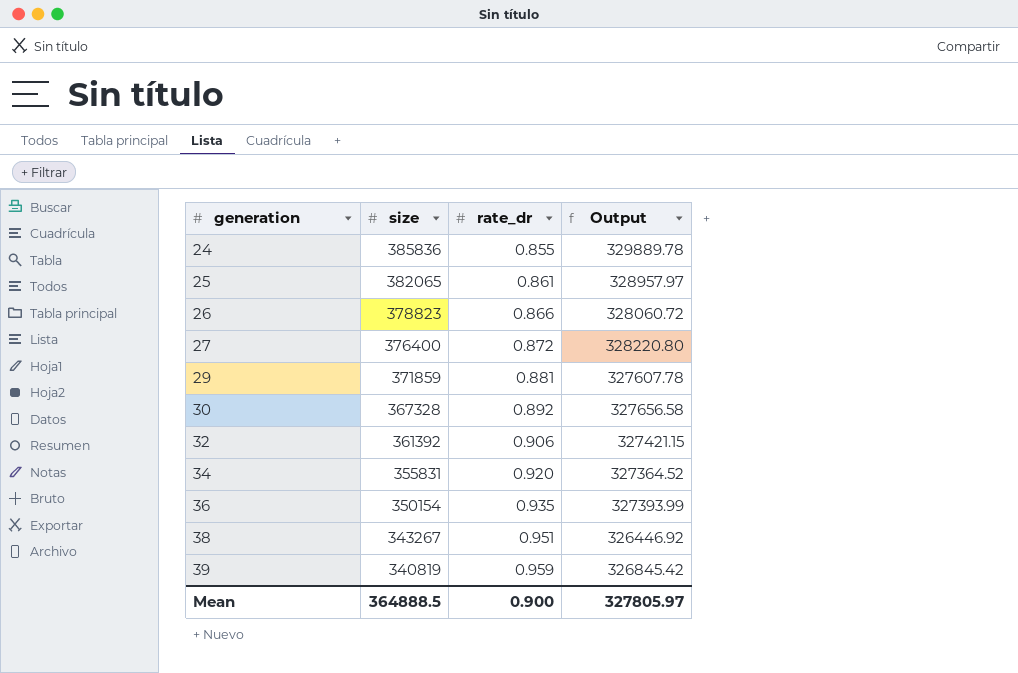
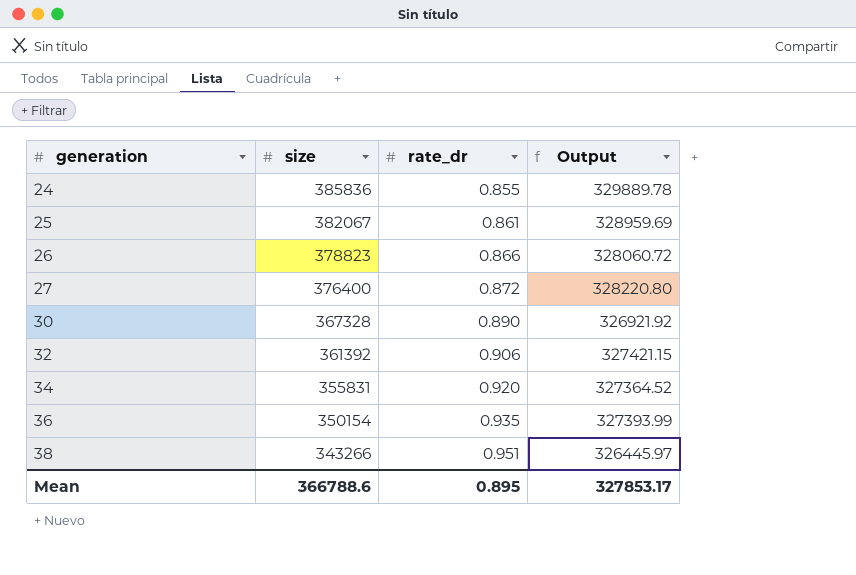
row 29: 371859 | 0.881 | 327607.78 -> none
row 39: 340819 | 0.959 | 326845.42 -> none
25 | size: 382065 -> 382067
25 | Output: 328957.97 -> 328959.69
30 | rate_dr: 0.892 -> 0.890
30 | Output: 327656.58 -> 326921.92
38 | size: 343267 -> 343266
38 | Output: 326446.92 -> 326445.97
Mean | size: 364888.5 -> 366788.6
Mean | rate_dr: 0.900 -> 0.895
Mean | Output: 327805.97 -> 327853.17

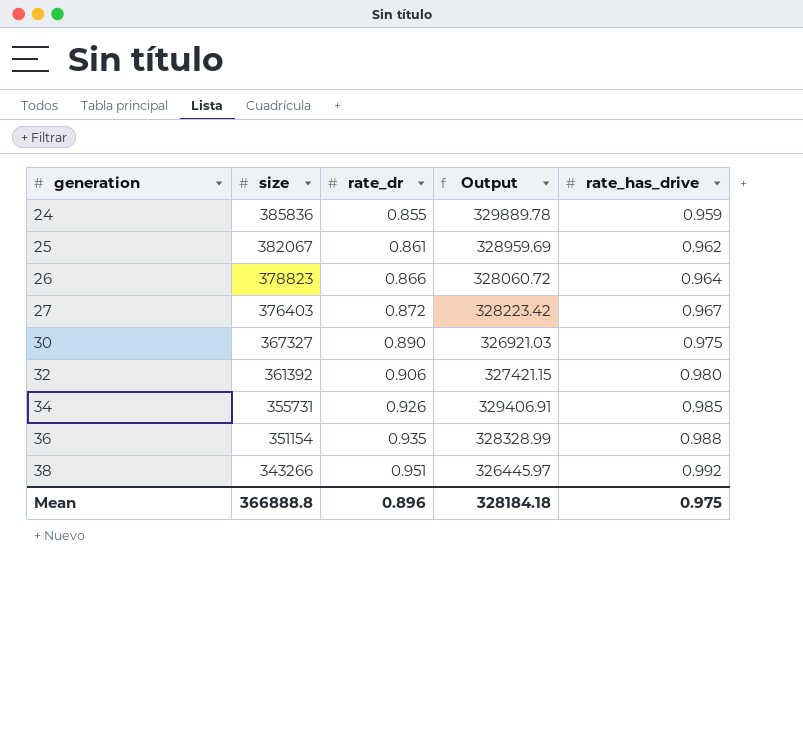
column rate_has_drive | position: none -> 5
27 | size: 376400 -> 376403
27 | Output: 328220.80 -> 328223.42
30 | size: 367328 -> 367327
30 | Output: 326921.92 -> 326921.03
34 | size: 355831 -> 355731
34 | rate_dr: 0.920 -> 0.926
34 | Output: 327364.52 -> 329406.91
36 | size: 350154 -> 351154
36 | Output: 327393.99 -> 328328.99
Mean | size: 366788.6 -> 366888.8
Mean | rate_dr: 0.895 -> 0.896
Mean | Output: 327853.17 -> 328184.18

